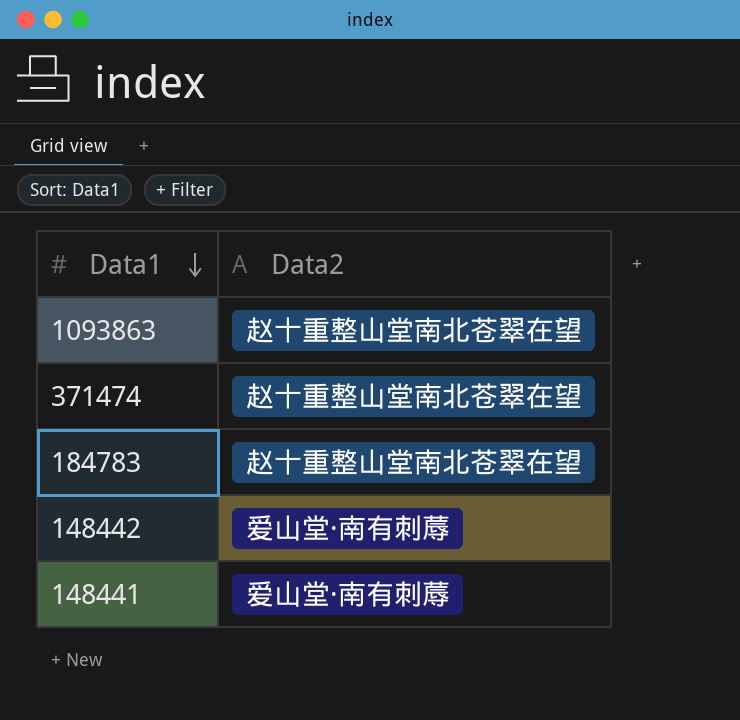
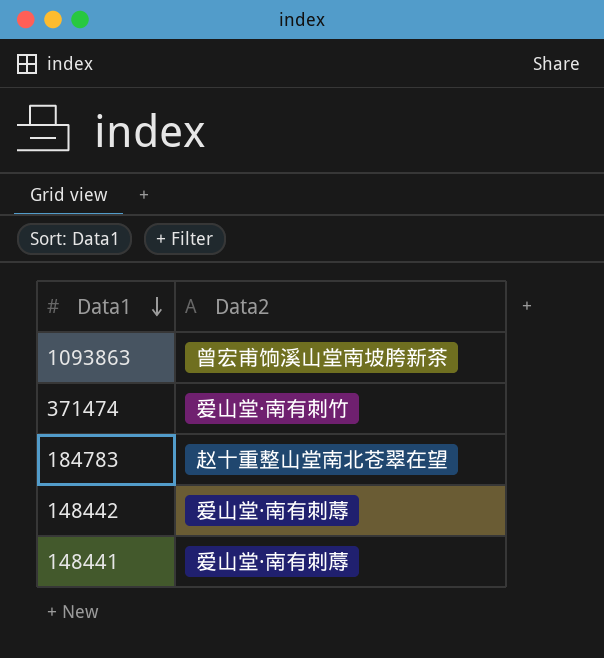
1093863 | Data2: 赵十重整山堂南北苍翠在望 -> 曾宏甫饷溪山堂南坡胯新茶
371474 | Data2: 赵十重整山堂南北苍翠在望 -> 爱山堂·南有刺竹

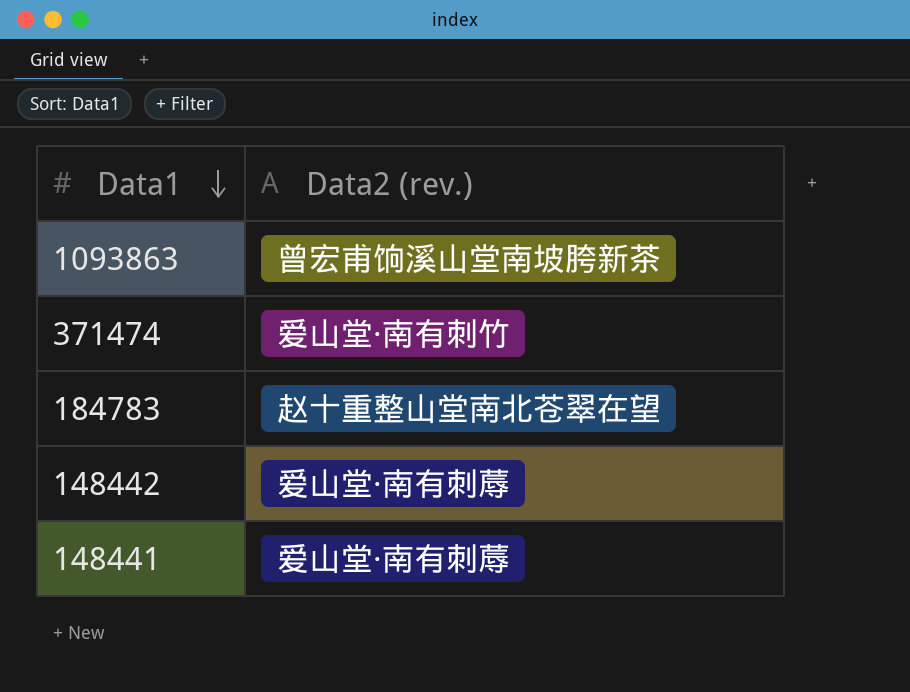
column name: Data2 -> Data2 (rev.)

